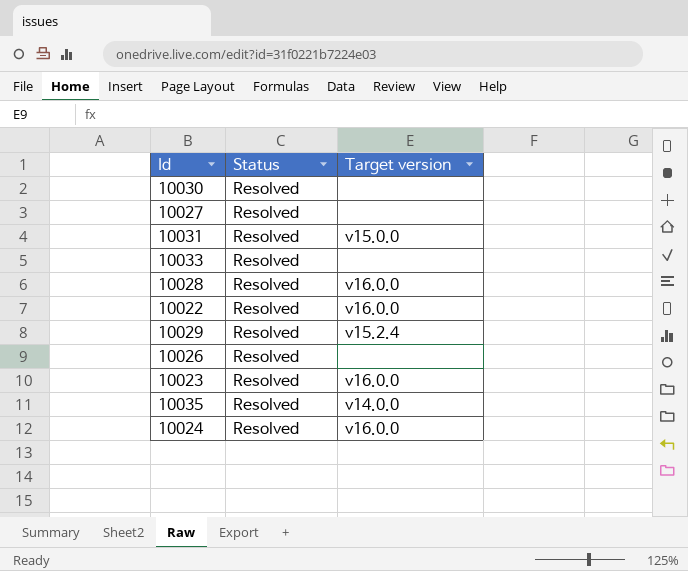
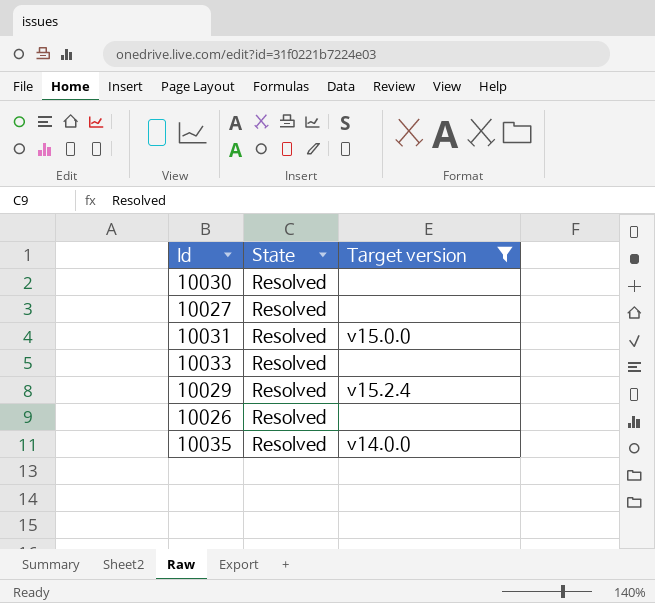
filter: none -> Target version != v16.0.0
column name: Status -> State

